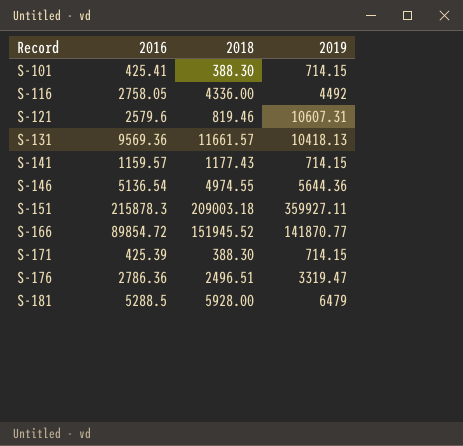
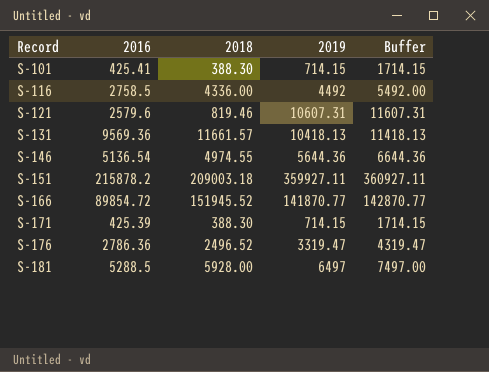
column Buffer | formula: none -> [2019] + 1000
row S-141: 1159.57 | 1177.43 | 714.15 -> none
S-116 | 2016: 2758.05 -> 2758.5
S-151 | 2016: 215878.3 -> 215878.2
S-176 | 2018: 2496.51 -> 2496.52
S-181 | 2019: 6479 -> 6497

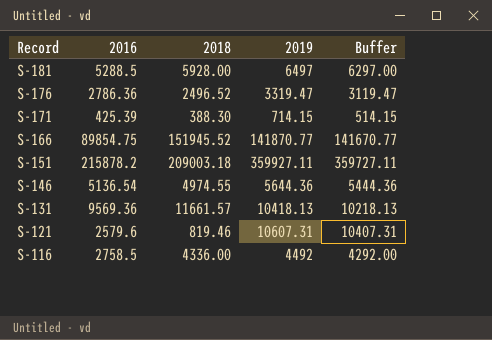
row order: Record ascending -> Record descending
column Buffer | formula: [2019] + 1000 -> [2019] - 200
row S-101: 425.41 | 388.30 | 714.15 | 1714.15 -> none
S-166 | 2016: 89854.72 -> 89854.75

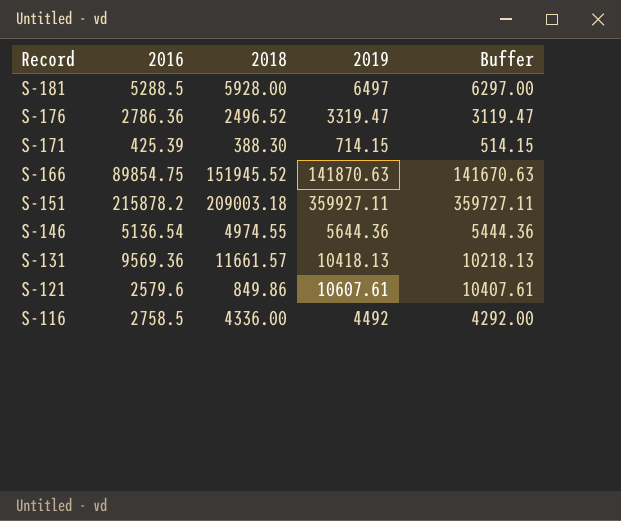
S-166 | 2019: 141870.77 -> 141870.63
S-166 | Buffer: 141670.77 -> 141670.63
S-121 | 2018: 819.46 -> 849.86
S-121 | 2019: 10607.31 -> 10607.61
S-121 | Buffer: 10407.31 -> 10407.61

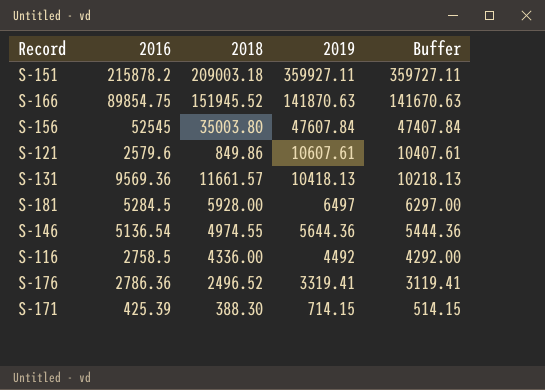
row order: Record descending -> 2019 descending
row S-156: none -> 52545 | 35003.80 | 47607.84 | 47407.84
S-181 | 2016: 5288.5 -> 5284.5
S-176 | 2019: 3319.47 -> 3319.41
S-176 | Buffer: 3119.47 -> 3119.41

